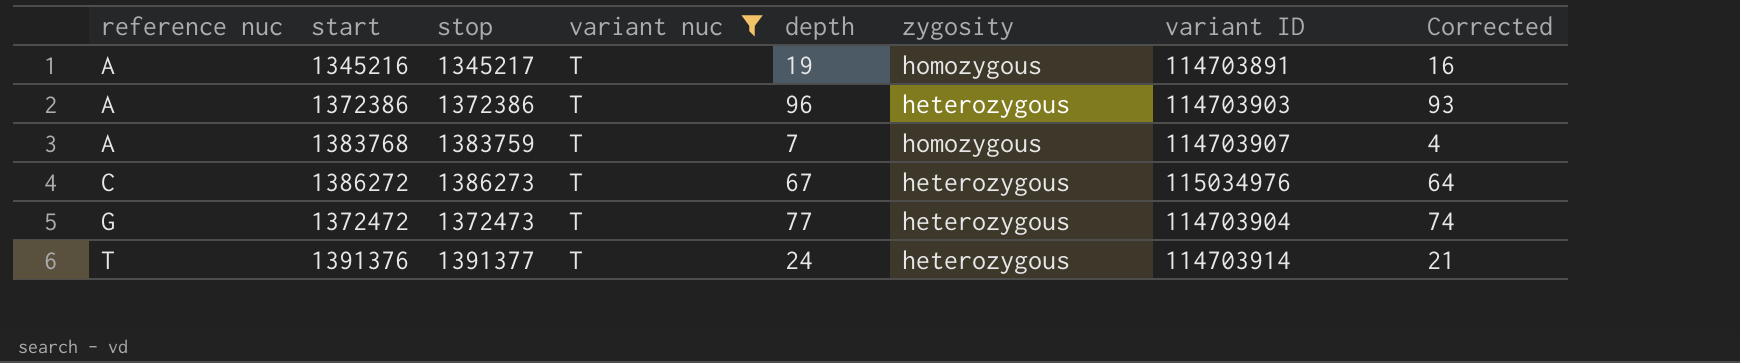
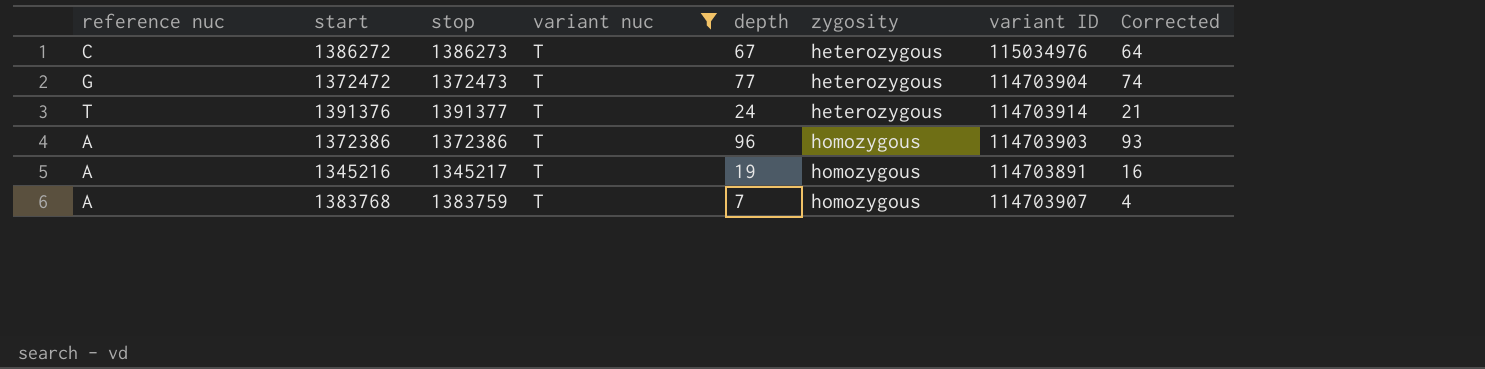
row order: reference nuc ascending -> zygosity ascending
1372386 | zygosity: heterozygous -> homozygous

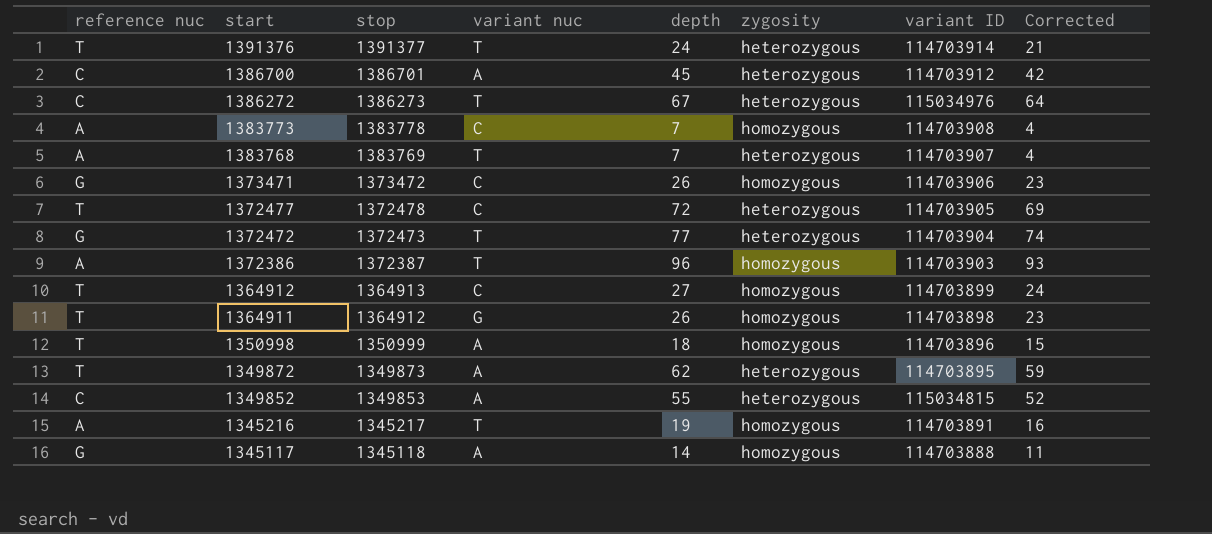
filter: variant nuc = T -> none
row order: zygosity ascending -> start descending
1383768 | stop: 1383759 -> 1383769
1383768 | zygosity: homozygous -> heterozygous
1372386 | stop: 1372386 -> 1372387

